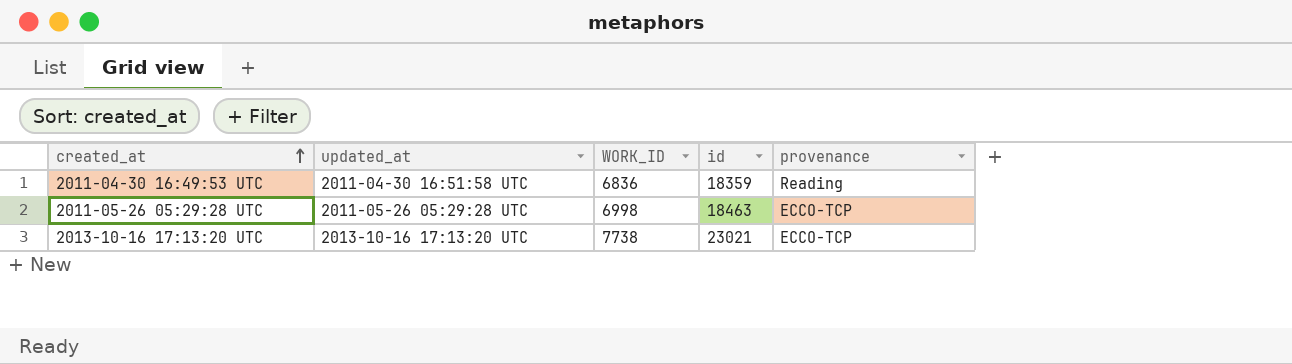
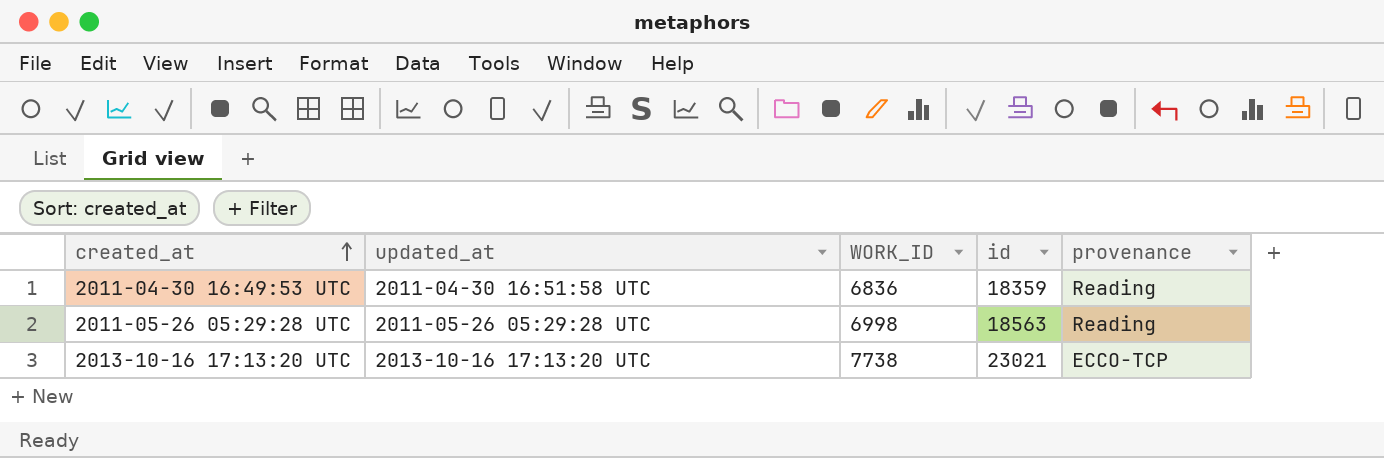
2011-05-26 05:29:28 UTC | id: 18463 -> 18563
2011-05-26 05:29:28 UTC | provenance: ECCO-TCP -> Reading

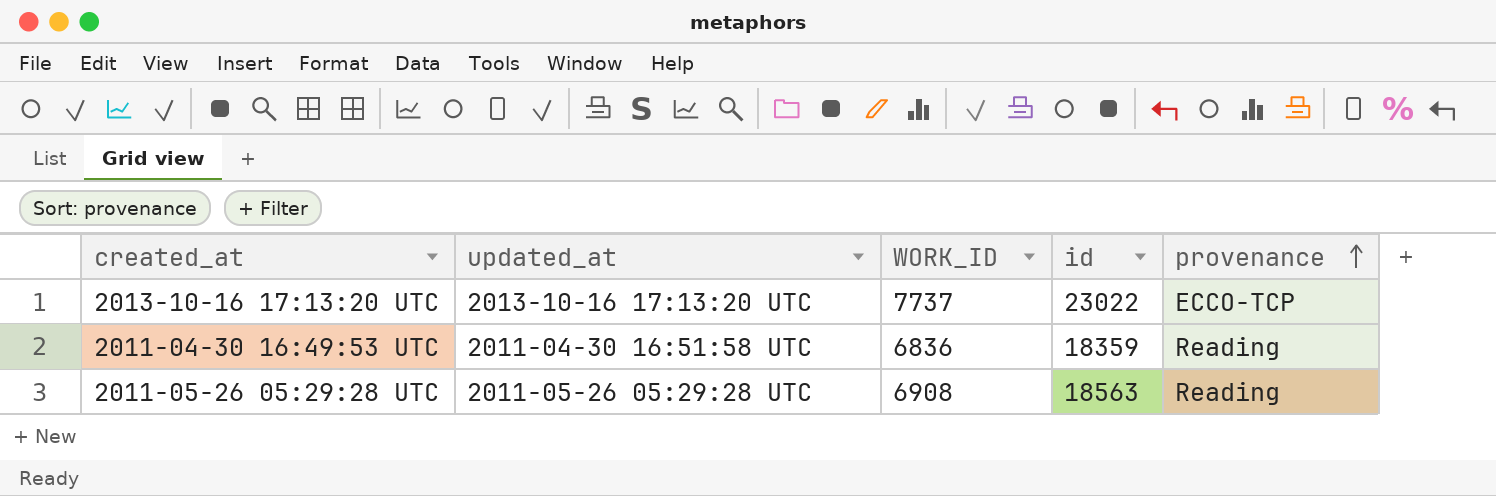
row order: created_at ascending -> provenance ascending
2013-10-16 17:13:20 UTC | WORK_ID: 7738 -> 7737
2013-10-16 17:13:20 UTC | id: 23021 -> 23022
2011-05-26 05:29:28 UTC | WORK_ID: 6998 -> 6908

